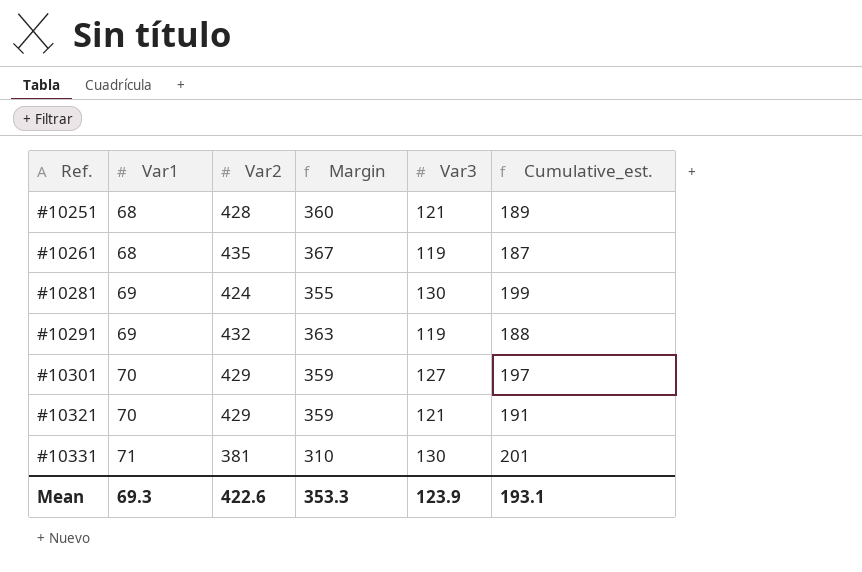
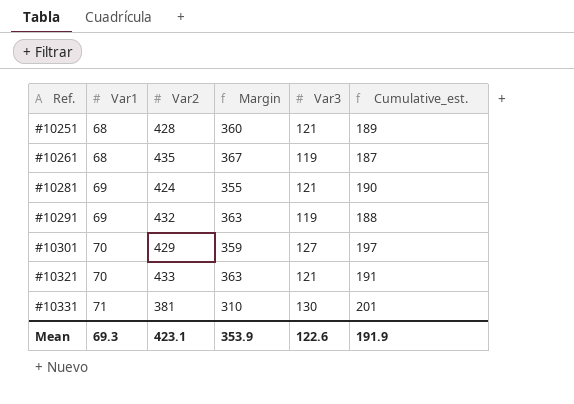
#10281 | Var3: 130 -> 121
#10281 | Cumulative_est.: 199 -> 190
#10321 | Var2: 429 -> 433
#10321 | Margin: 359 -> 363
Mean | Var2: 422.6 -> 423.1
Mean | Margin: 353.3 -> 353.9
Mean | Var3: 123.9 -> 122.6
Mean | Cumulative_est.: 193.1 -> 191.9

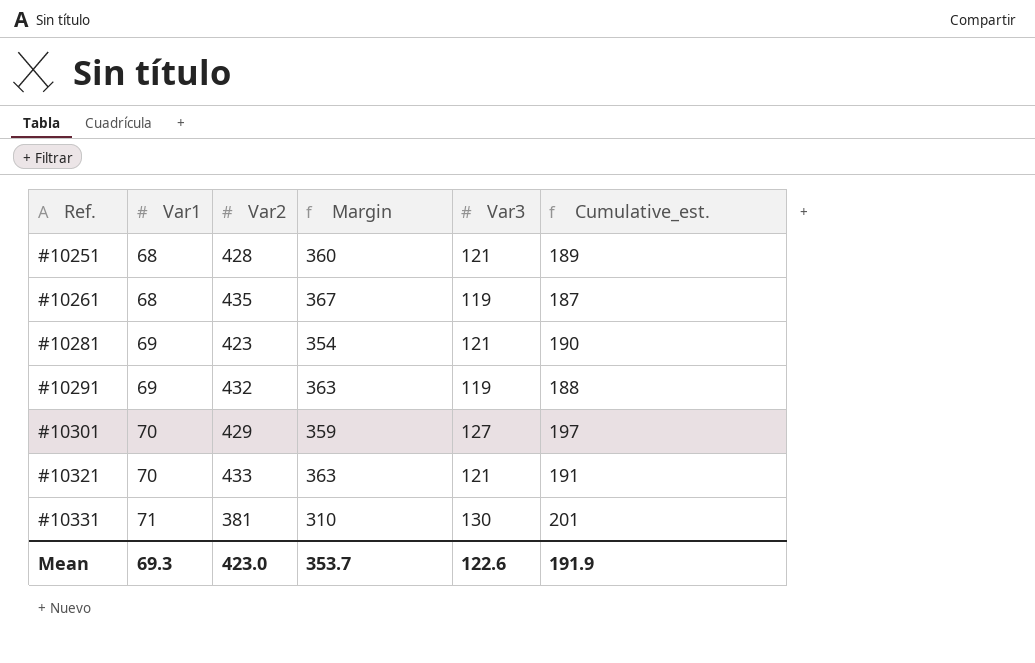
#10281 | Var2: 424 -> 423
#10281 | Margin: 355 -> 354
Mean | Var2: 423.1 -> 423.0
Mean | Margin: 353.9 -> 353.7

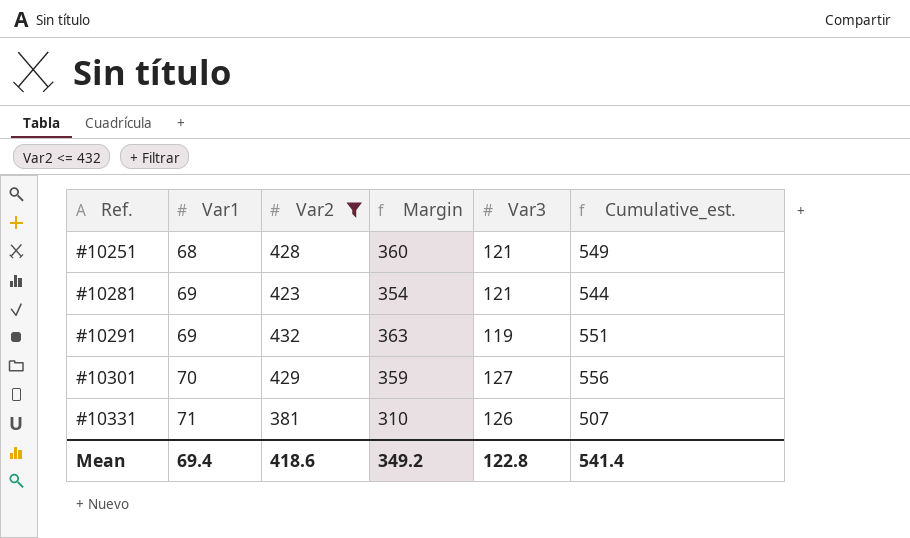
filter: none -> Var2 <= 432
column Cumulative_est. | formula: [Var1] + [Var3] -> [Var2] + [Var3]
#10331 | Var3: 130 -> 126
Mean | Var1: 69.3 -> 69.4
Mean | Var2: 423.0 -> 418.6
Mean | Margin: 353.7 -> 349.2
Mean | Var3: 122.6 -> 122.8
Mean | Cumulative_est.: 191.9 -> 541.4

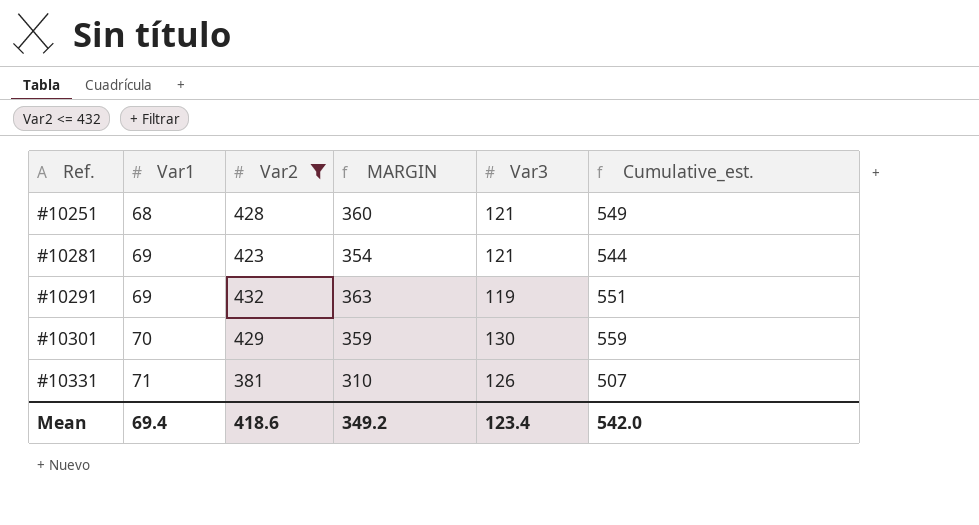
column name: Margin -> MARGIN
#10301 | Var3: 127 -> 130
#10301 | Cumulative_est.: 556 -> 559
Mean | Var3: 122.8 -> 123.4
Mean | Cumulative_est.: 541.4 -> 542.0

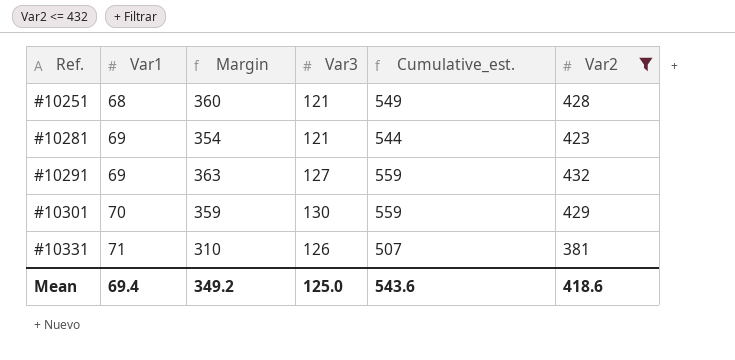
column name: MARGIN -> Margin
column Var2 | position: 3 -> 6
#10291 | Var3: 119 -> 127
#10291 | Cumulative_est.: 551 -> 559
Mean | Var3: 123.4 -> 125.0
Mean | Cumulative_est.: 542.0 -> 543.6

